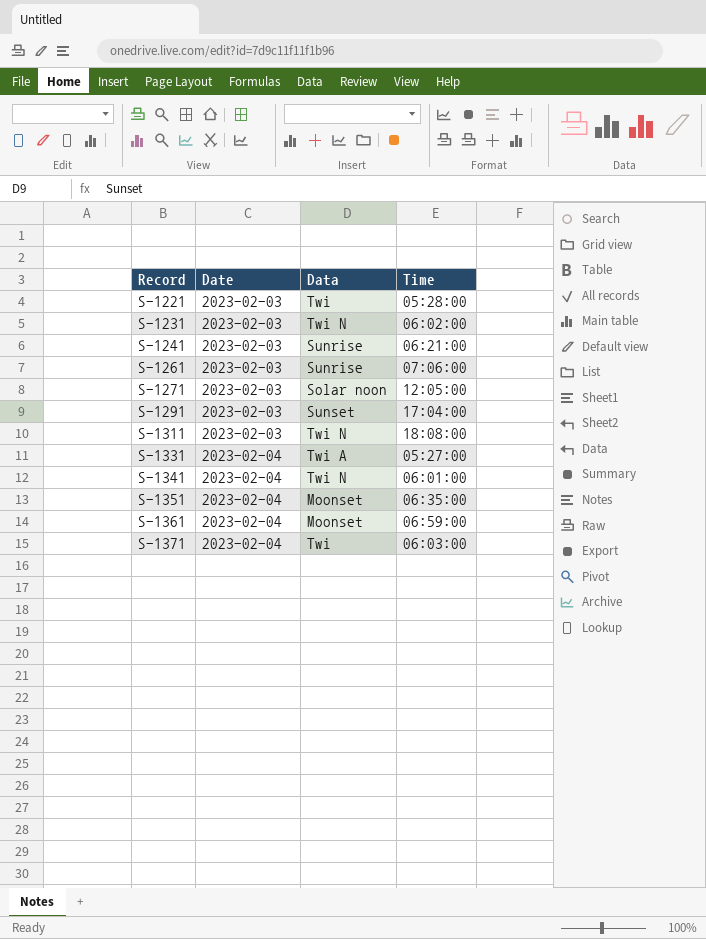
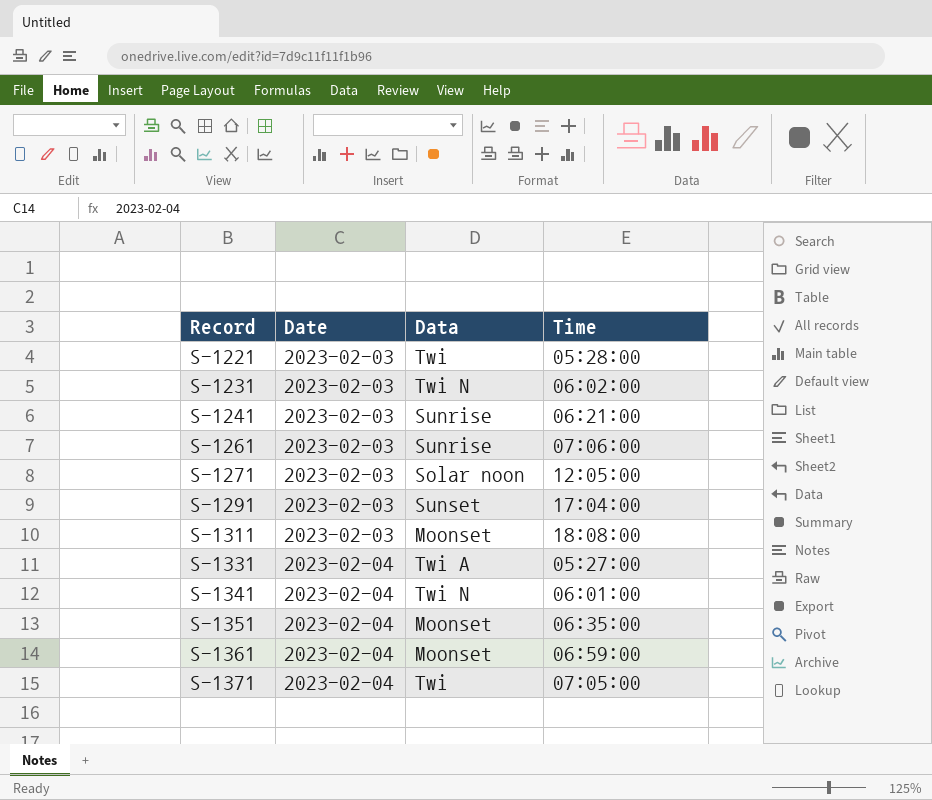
S-1311 | Data: Twi N -> Moonset
S-1371 | Time: 06:03:00 -> 07:05:00

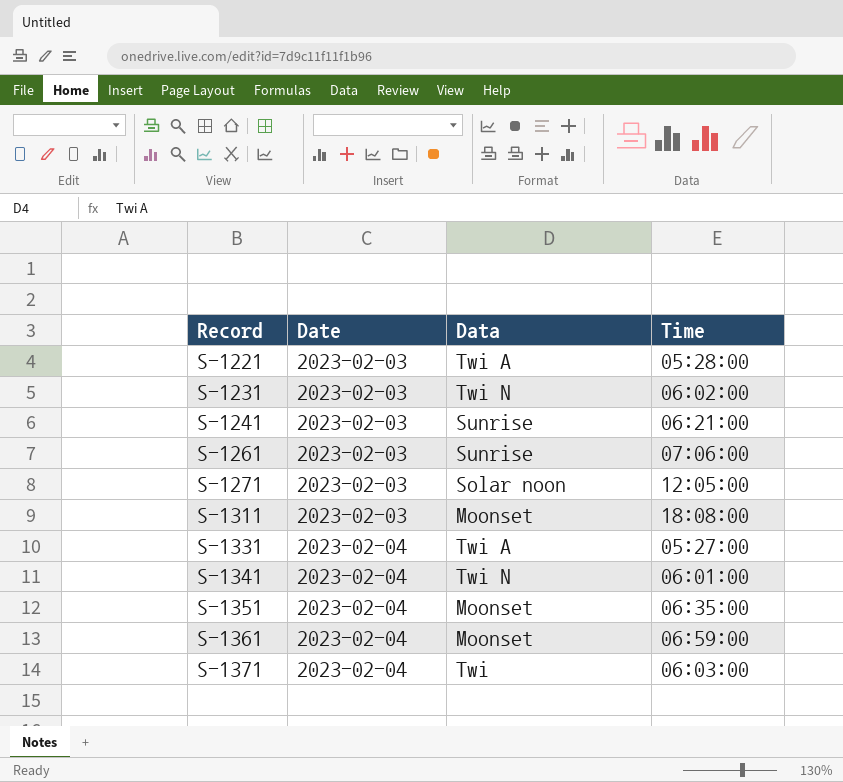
row S-1291: 2023-02-03 | Sunset | 17:04:00 -> none
S-1221 | Data: Twi -> Twi A
S-1371 | Time: 07:05:00 -> 06:03:00

